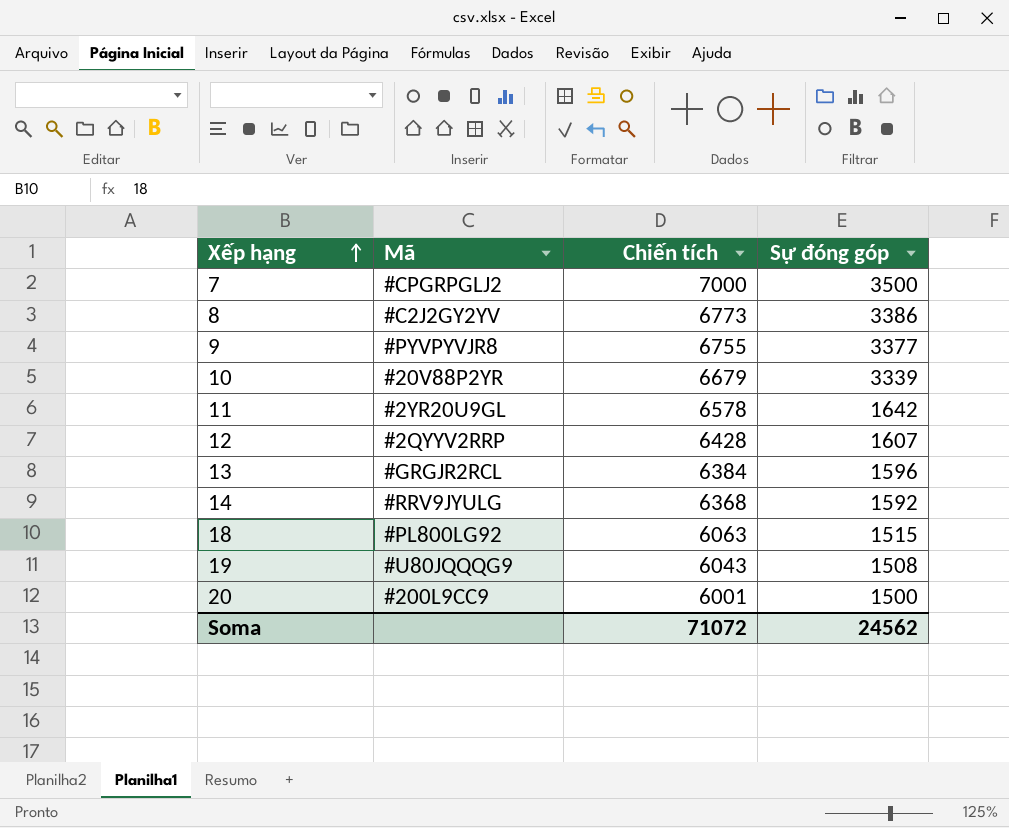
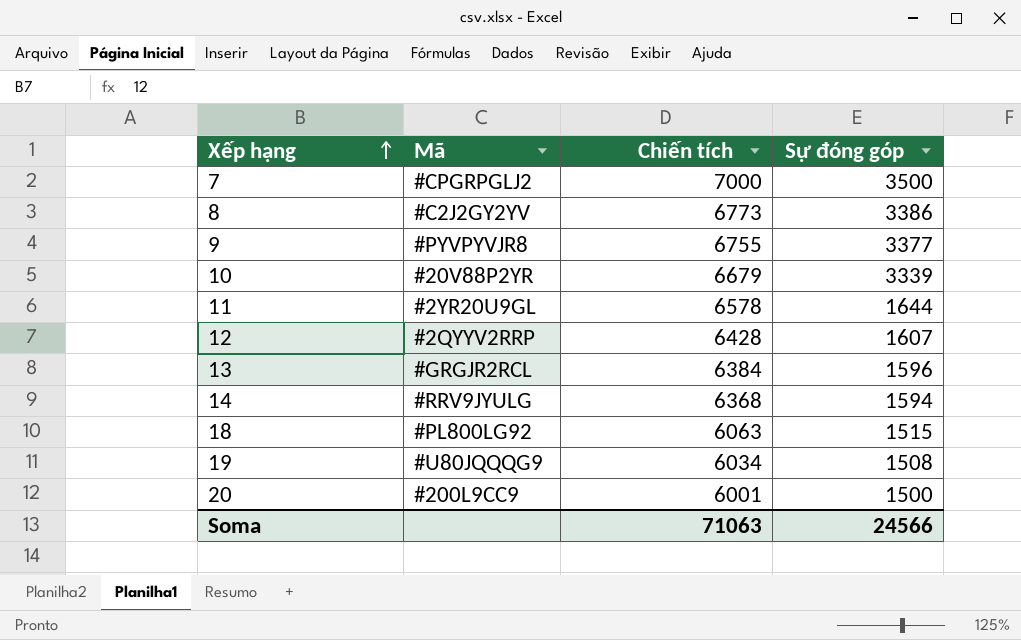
11 | Sự đóng góp: 1642 -> 1644
14 | Sự đóng góp: 1592 -> 1594
19 | Chiến tích: 6043 -> 6034
Soma | Chiến tích: 71072 -> 71063
Soma | Sự đóng góp: 24562 -> 24566

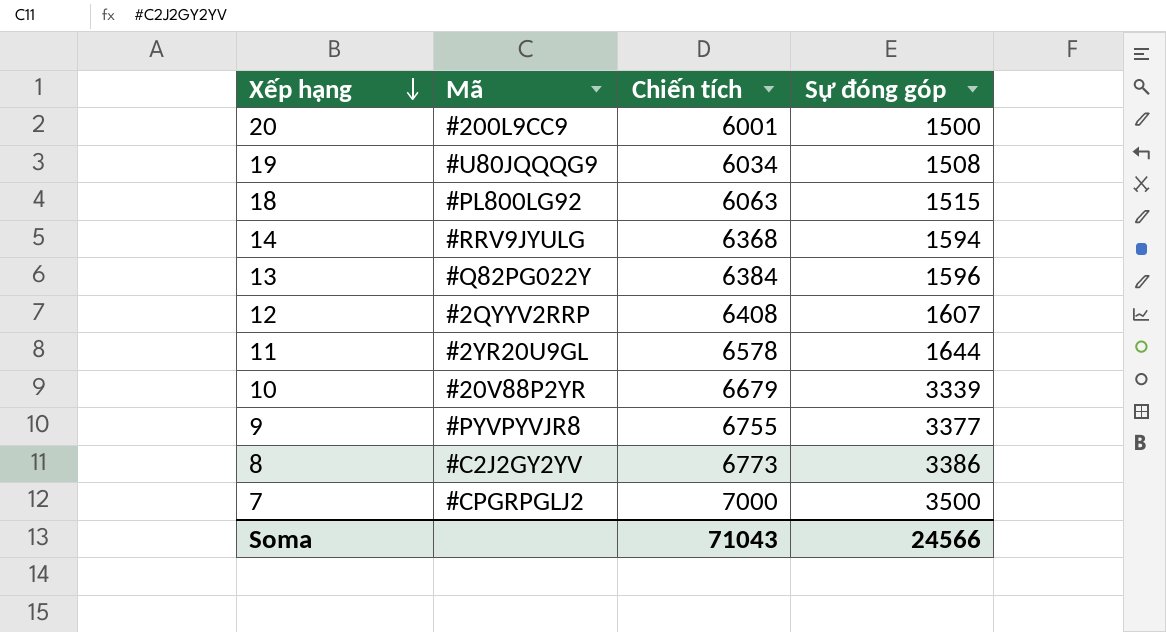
row order: Xếp hạng ascending -> Xếp hạng descending
13 | Mã: #GRGJR2RCL -> #Q82PG022Y
12 | Chiến tích: 6428 -> 6408
Soma | Chiến tích: 71063 -> 71043

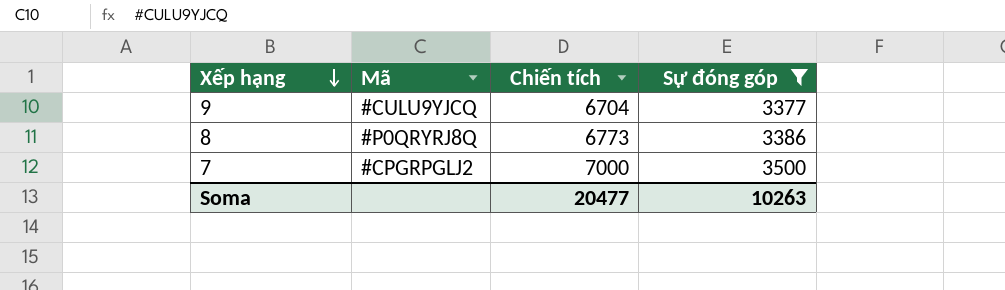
filter: none -> Sự đóng góp >= 3377
9 | Mã: #PYVPYVJR8 -> #CULU9YJCQ
9 | Chiến tích: 6755 -> 6704
8 | Mã: #C2J2GY2YV -> #P0QRYRJ8Q
Soma | Chiến tích: 71043 -> 20477
Soma | Sự đóng góp: 24566 -> 10263

